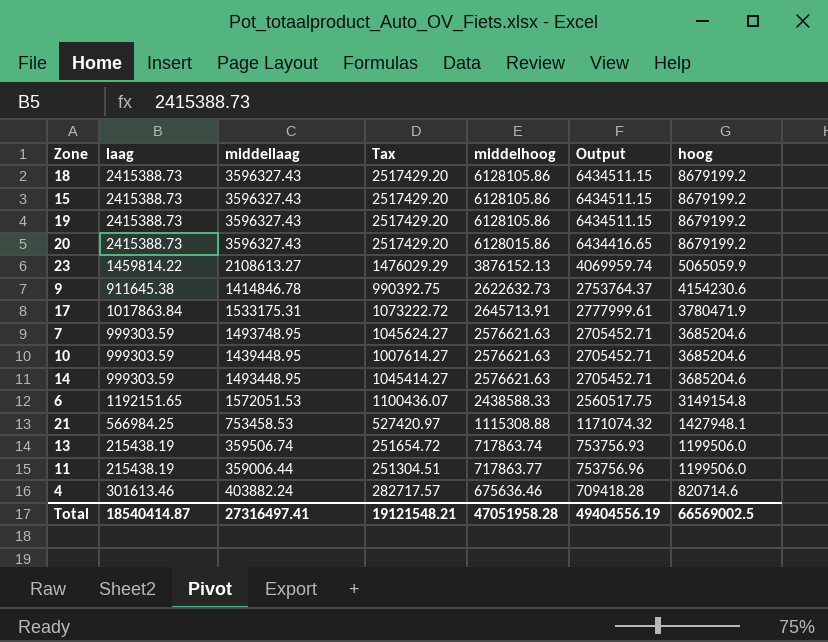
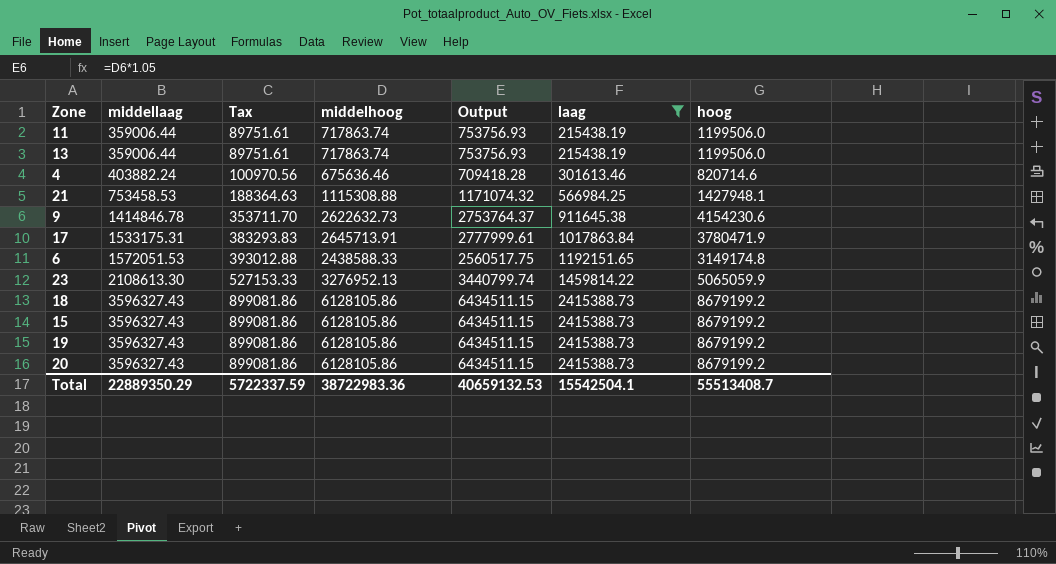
filter: none -> laag != 999303.59
row order: hoog descending -> middellaag ascending
column Tax | formula: [middellaag] * 0.7 -> [middellaag] * 0.25
column laag | position: 2 -> 6
11 | middelhoog: 717863.77 -> 717863.74
11 | Output: 753756.96 -> 753756.93
13 | middellaag: 359506.74 -> 359006.44
6 | hoog: 3149154.8 -> 3149174.8
23 | middellaag: 2108613.27 -> 2108613.30
23 | middelhoog: 3876152.13 -> 3276952.13
23 | Output: 4069959.74 -> 3440799.74
20 | middelhoog: 6128015.86 -> 6128105.86
20 | Output: 6434416.65 -> 6434511.15
Total | middellaag: 27316497.41 -> 22889350.29
Total | Tax: 19121548.21 -> 5722337.59
Total | middelhoog: 47051958.28 -> 38722983.36
Total | Output: 49404556.19 -> 40659132.53
Total | laag: 18540414.87 -> 15542504.1
Total | hoog: 66569002.5 -> 55513408.7

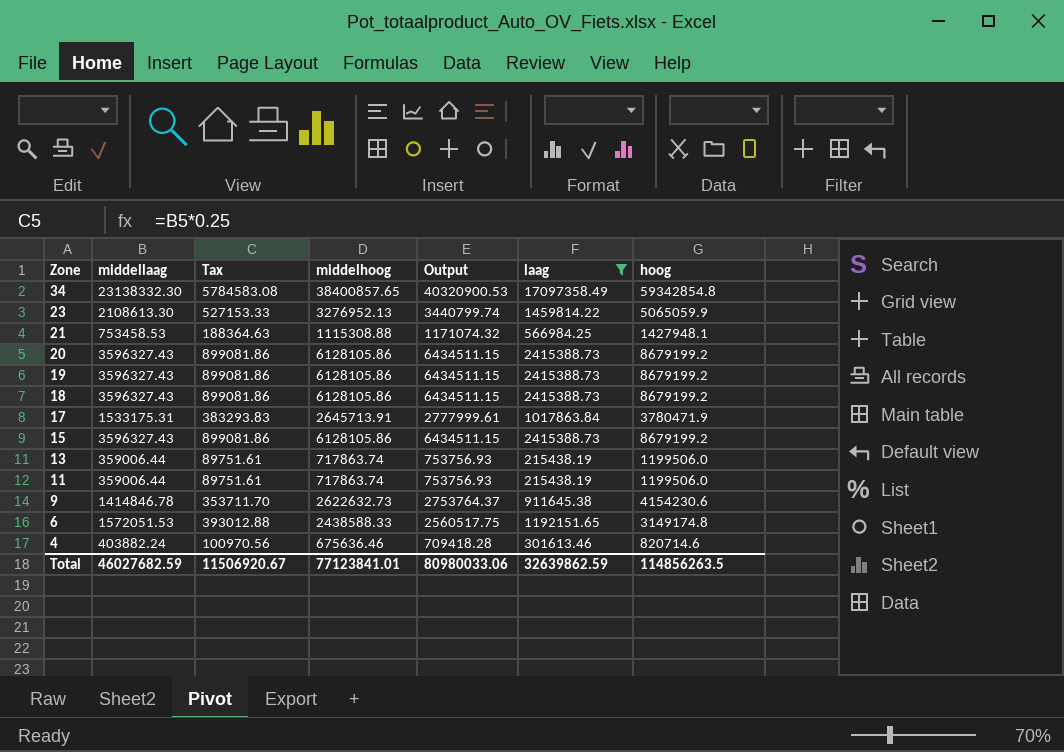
row order: middellaag ascending -> Zone descending
row 34: none -> 23138332.30 | 5784583.08 | 38400857.65 | 40320900.53 | 17097358.49 | 59342854.8
Total | middellaag: 22889350.29 -> 46027682.59
Total | Tax: 5722337.59 -> 11506920.67
Total | middelhoog: 38722983.36 -> 77123841.01
Total | Output: 40659132.53 -> 80980033.06
Total | laag: 15542504.1 -> 32639862.59
Total | hoog: 55513408.7 -> 114856263.5

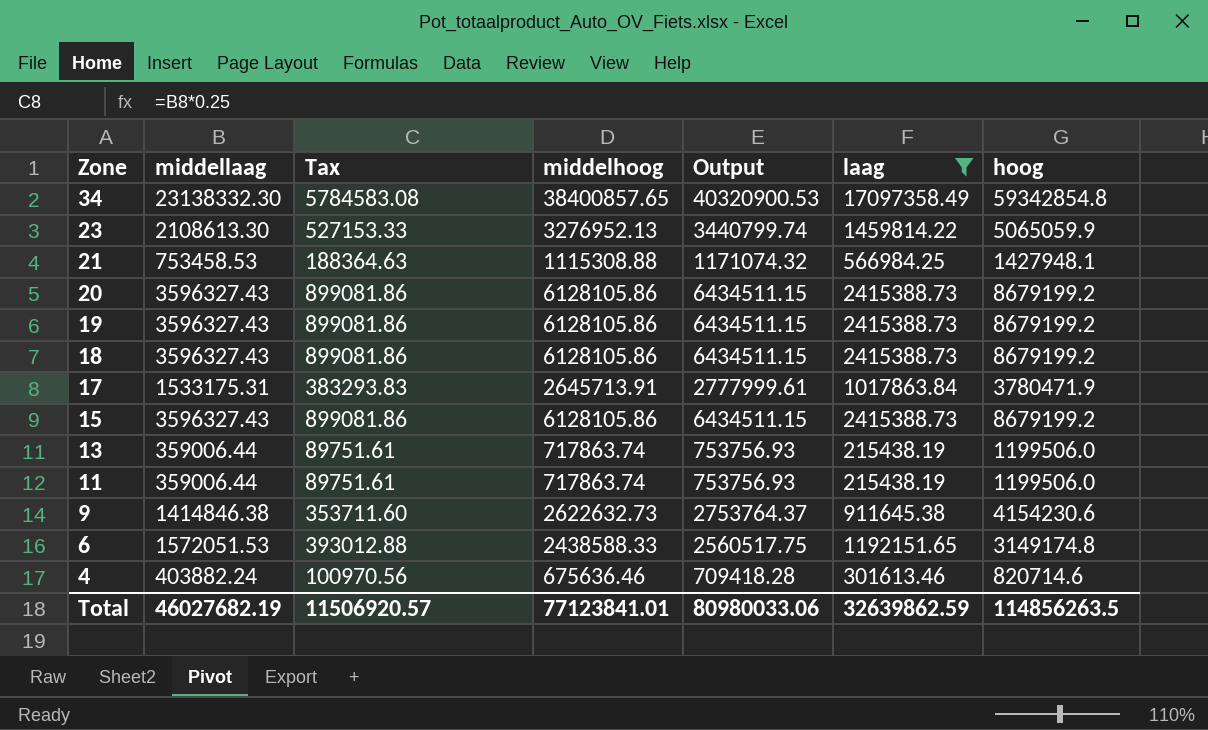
9 | middellaag: 1414846.78 -> 1414846.38
9 | Tax: 353711.70 -> 353711.60
Total | middellaag: 46027682.59 -> 46027682.19
Total | Tax: 11506920.67 -> 11506920.57

